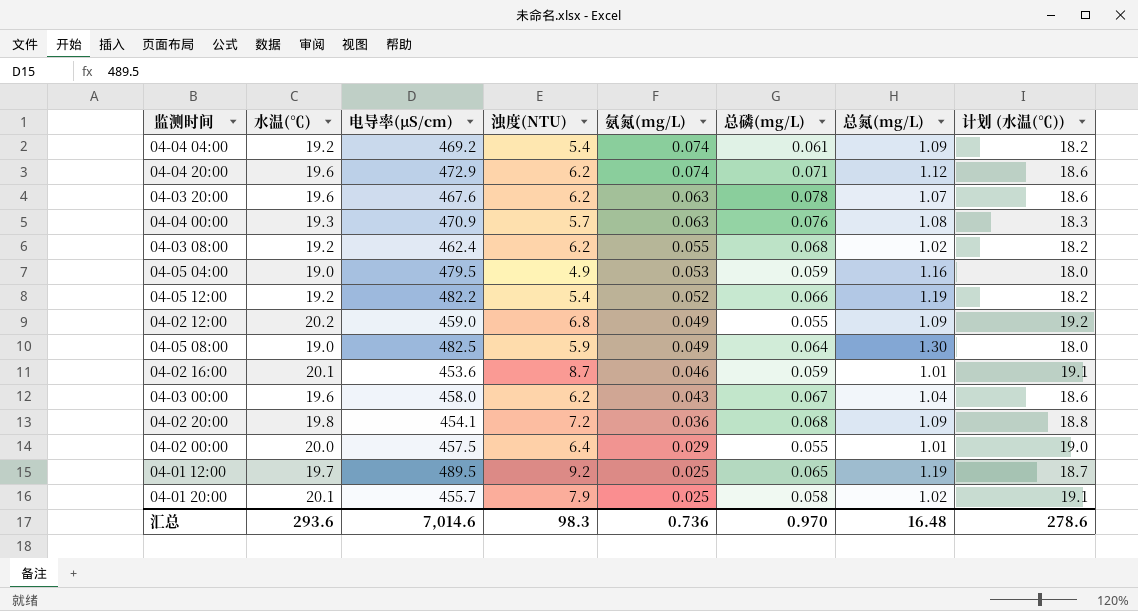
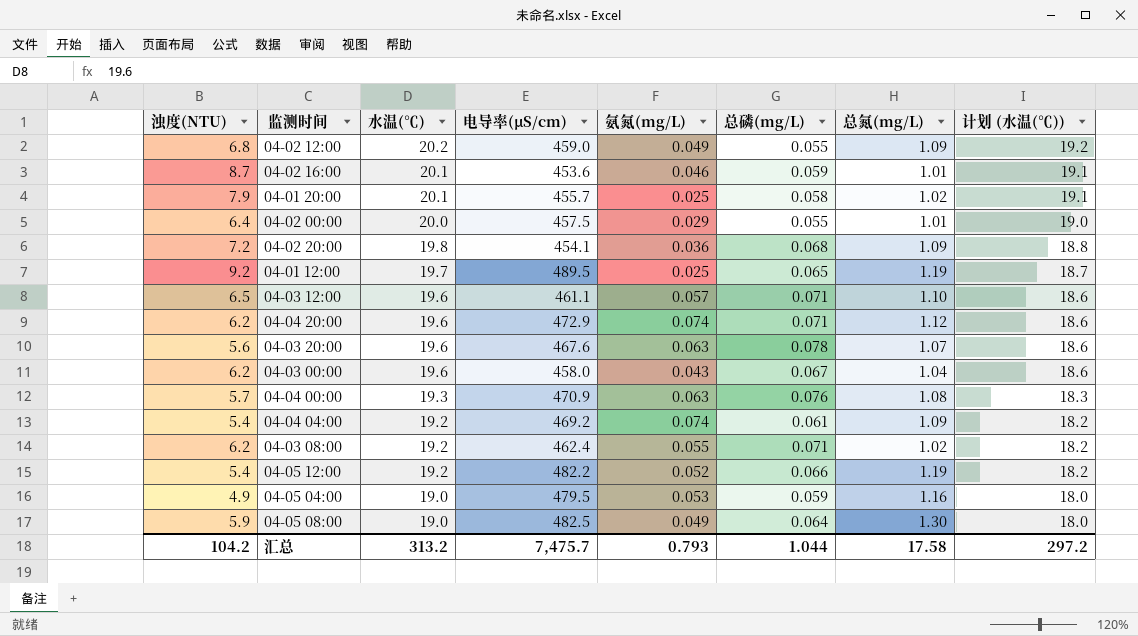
row order: 氨氮(mg/L) descending -> 水温(℃) descending
column 浊度(NTU) | position: 4 -> 1
row 04-03 12:00: none -> 6.5 | 19.6 | 461.1 | 0.057 | 0.071 | 1.10 | 18.6
04-03 20:00 | 浊度(NTU): 6.2 -> 5.6
04-03 08:00 | 总磷(mg/L): 0.068 -> 0.071
汇总 | 浊度(NTU): 98.3 -> 104.2
汇总 | 水温(℃): 293.6 -> 313.2
汇总 | 电导率(μS/cm): 7,014.6 -> 7,475.7
汇总 | 氨氮(mg/L): 0.736 -> 0.793
汇总 | 总磷(mg/L): 0.970 -> 1.044
汇总 | 总氮(mg/L): 16.48 -> 17.58
汇总 | 计划 (水温(℃)): 278.6 -> 297.2

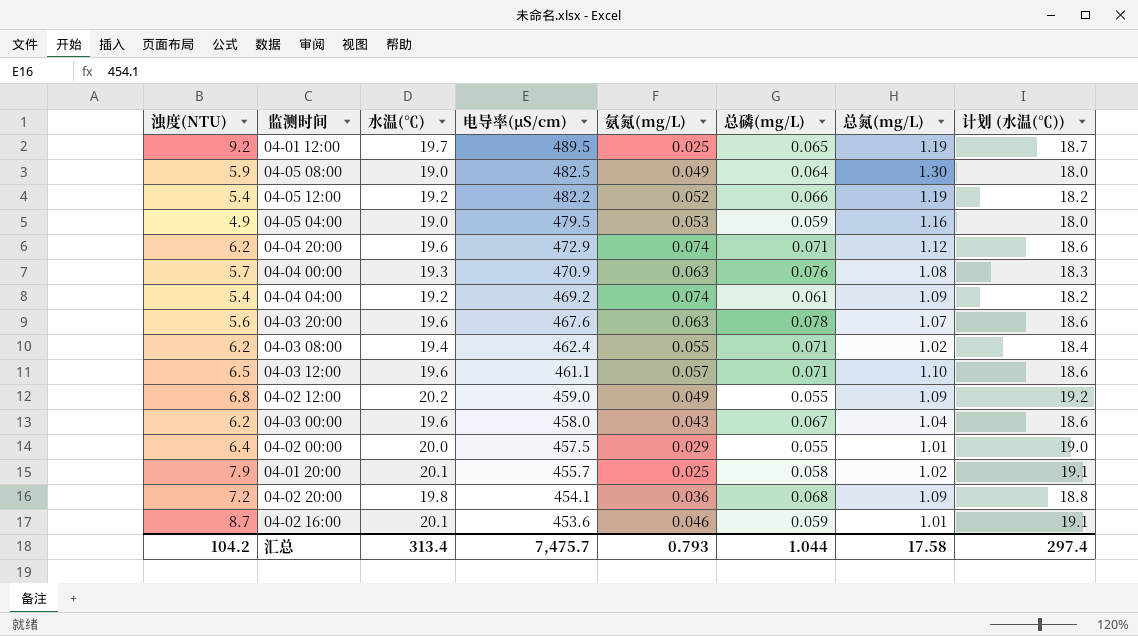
row order: 水温(℃) descending -> 电导率(μS/cm) descending
04-03 08:00 | 水温(℃): 19.2 -> 19.4
04-03 08:00 | 计划 (水温(℃)): 18.2 -> 18.4
汇总 | 水温(℃): 313.2 -> 313.4
汇总 | 计划 (水温(℃)): 297.2 -> 297.4

